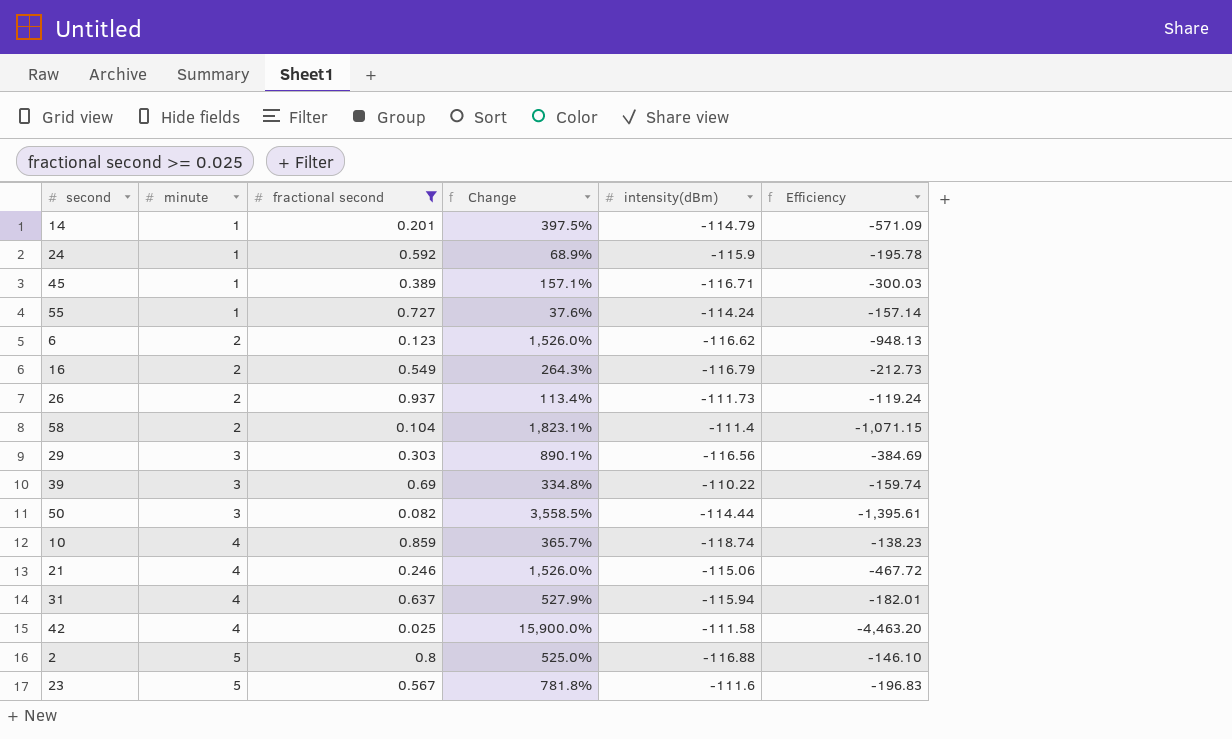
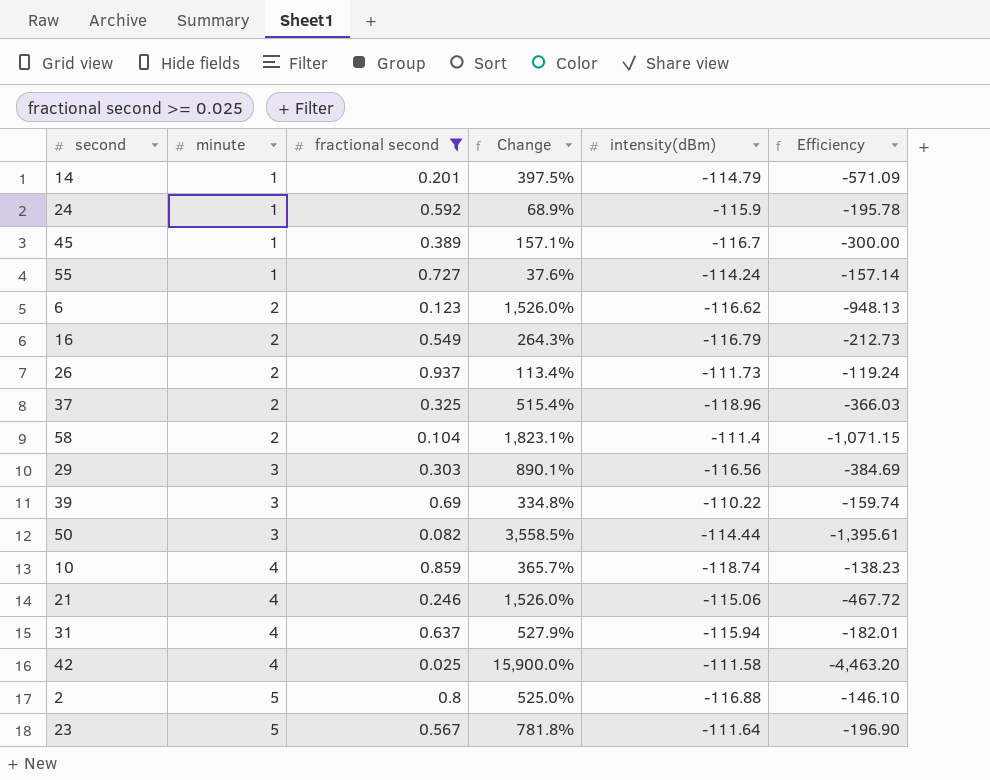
45 | intensity(dBm): -116.71 -> -116.7
45 | Efficiency: -300.03 -> -300.00
row 37: none -> 2 | 0.325 | 515.4% | -118.96 | -366.03
23 | intensity(dBm): -111.6 -> -111.64
23 | Efficiency: -196.83 -> -196.90

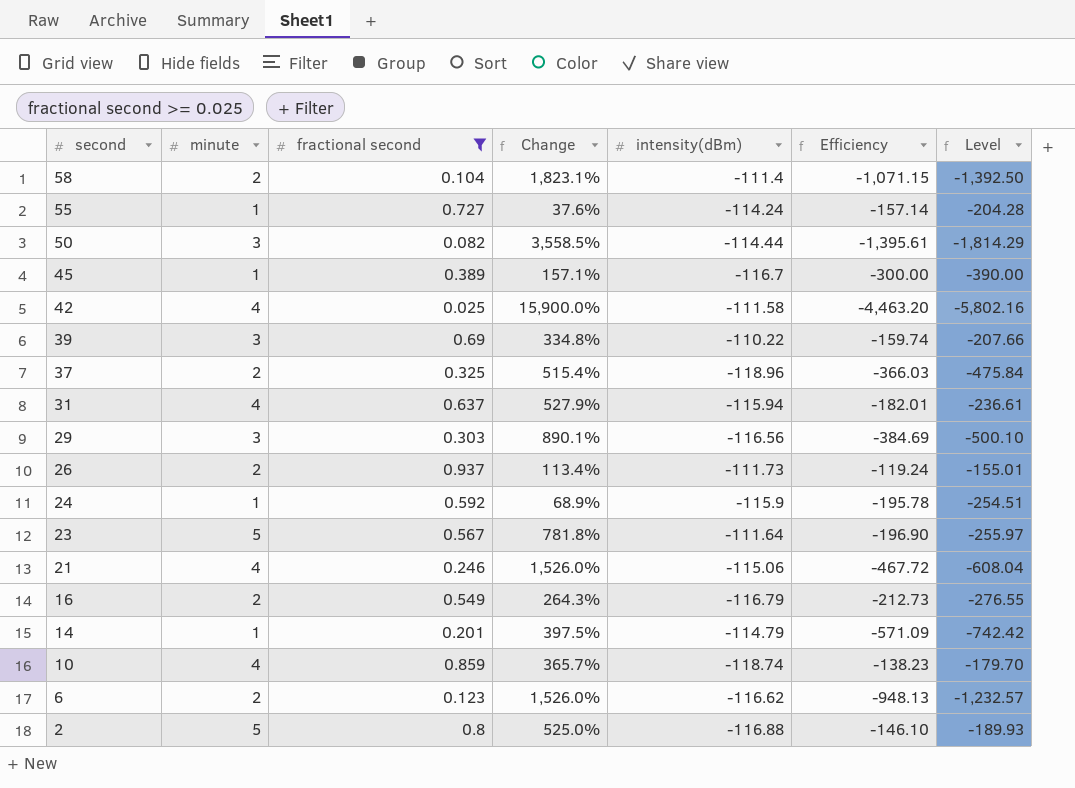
row order: minute ascending -> second descending
column Level | formula: none -> [Efficiency] * 1.3

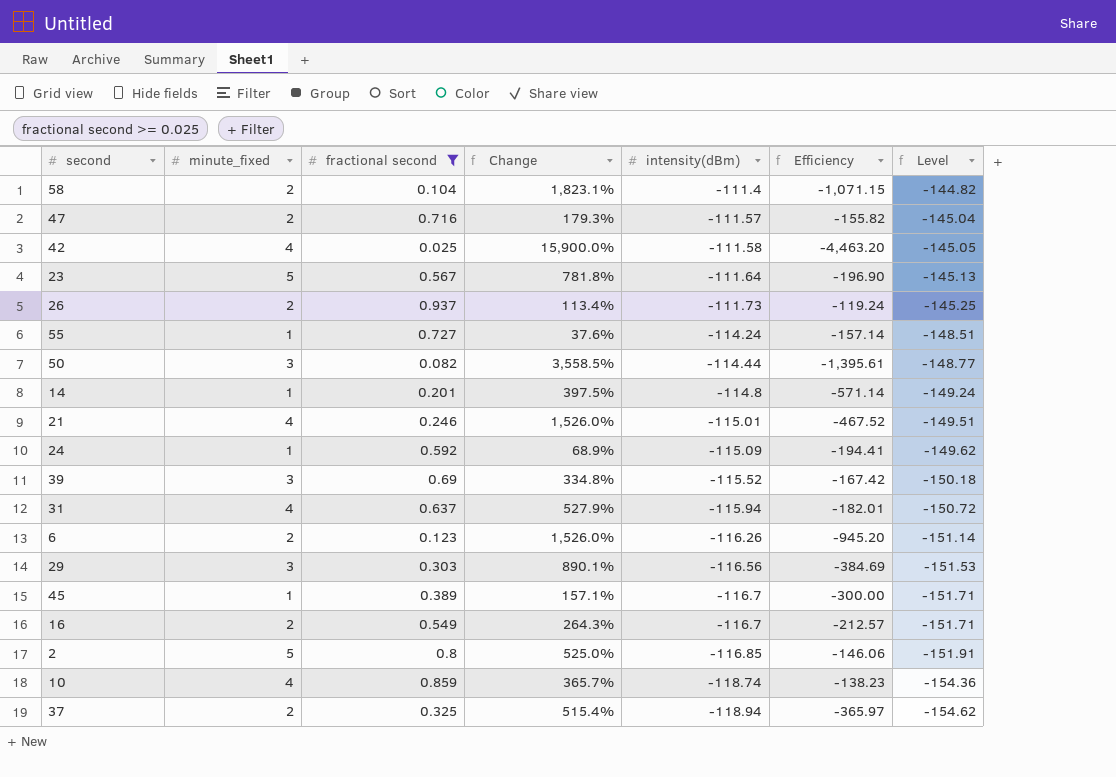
row order: second descending -> intensity(dBm) descending
column name: minute -> minute_fixed
column Level | formula: [Efficiency] * 1.3 -> [intensity(dBm)] * 1.3
row 47: none -> 2 | 0.716 | 179.3% | -111.57 | -155.82 | -145.04
14 | intensity(dBm): -114.79 -> -114.8
14 | Efficiency: -571.09 -> -571.14
21 | intensity(dBm): -115.06 -> -115.01
21 | Efficiency: -467.72 -> -467.52
24 | intensity(dBm): -115.9 -> -115.09
24 | Efficiency: -195.78 -> -194.41
39 | intensity(dBm): -110.22 -> -115.52
39 | Efficiency: -159.74 -> -167.42
6 | intensity(dBm): -116.62 -> -116.26
6 | Efficiency: -948.13 -> -945.20
16 | intensity(dBm): -116.79 -> -116.7
16 | Efficiency: -212.73 -> -212.57
2 | intensity(dBm): -116.88 -> -116.85
2 | Efficiency: -146.10 -> -146.06
37 | intensity(dBm): -118.96 -> -118.94
37 | Efficiency: -366.03 -> -365.97

